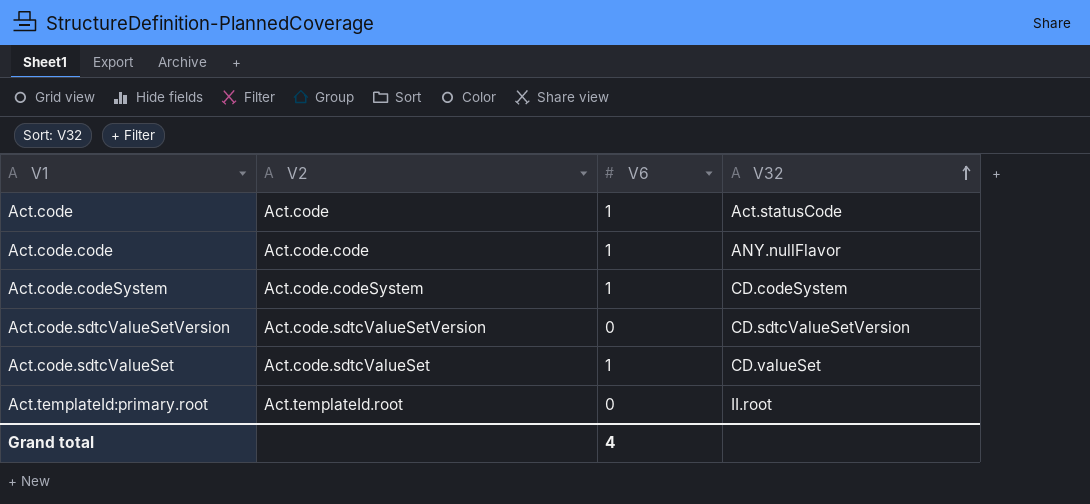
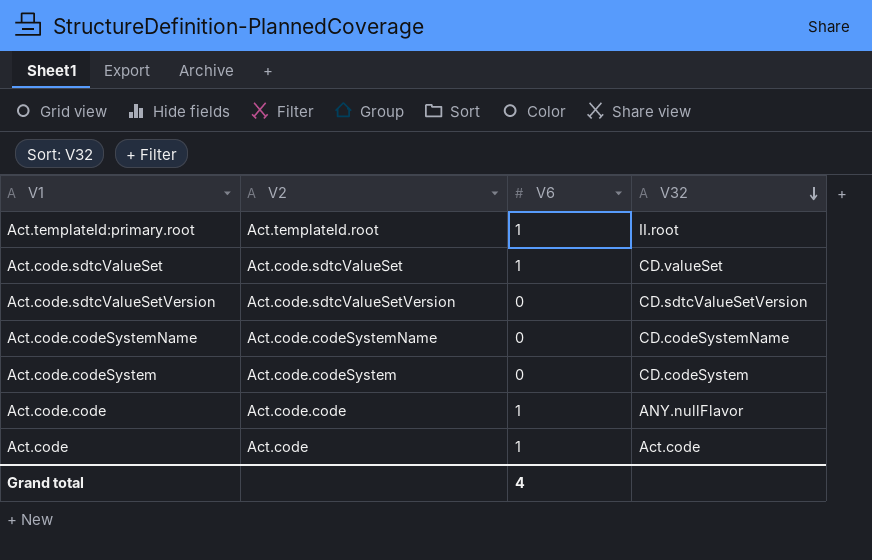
row order: V32 ascending -> V32 descending
Act.templateId:primary.root | V6: 0 -> 1
row Act.code.codeSystemName: none -> Act.code.codeSystemName | 0 | CD.codeSystemName
Act.code.codeSystem | V6: 1 -> 0
Act.code | V32: Act.statusCode -> Act.code

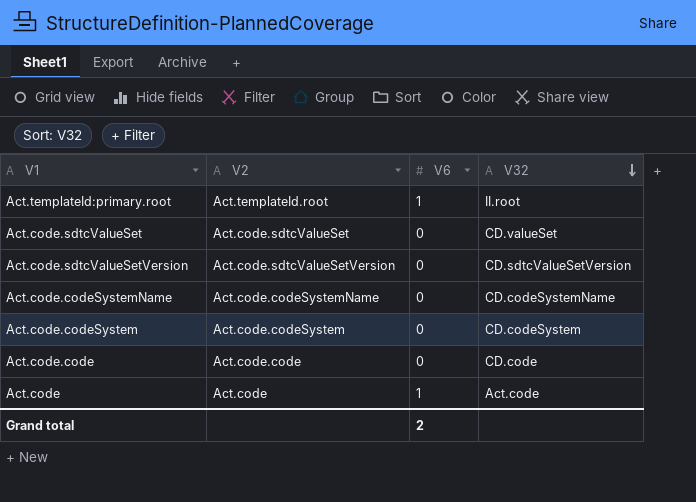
Act.code.sdtcValueSet | V6: 1 -> 0
Act.code.code | V6: 1 -> 0
Act.code.code | V32: ANY.nullFlavor -> CD.code
Grand total | V6: 4 -> 2

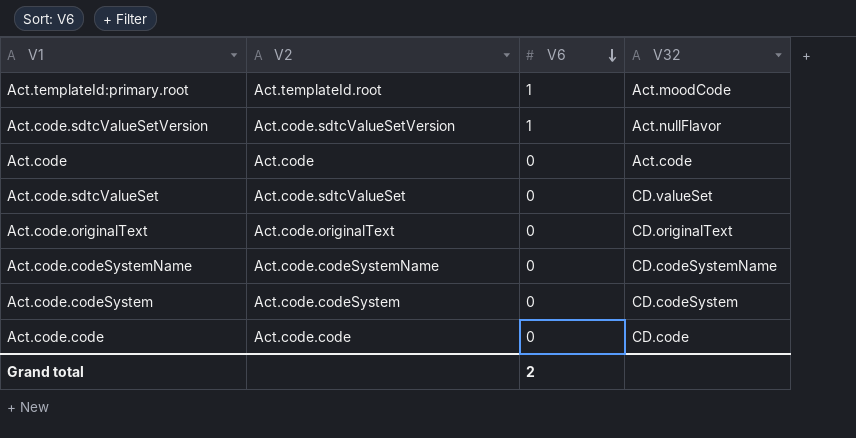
row order: V32 descending -> V6 descending
Act.templateId:primary.root | V32: II.root -> Act.moodCode
Act.code.sdtcValueSetVersion | V6: 0 -> 1
Act.code.sdtcValueSetVersion | V32: CD.sdtcValueSetVersion -> Act.nullFlavor
Act.code | V6: 1 -> 0
row Act.code.originalText: none -> Act.code.originalText | 0 | CD.originalText

